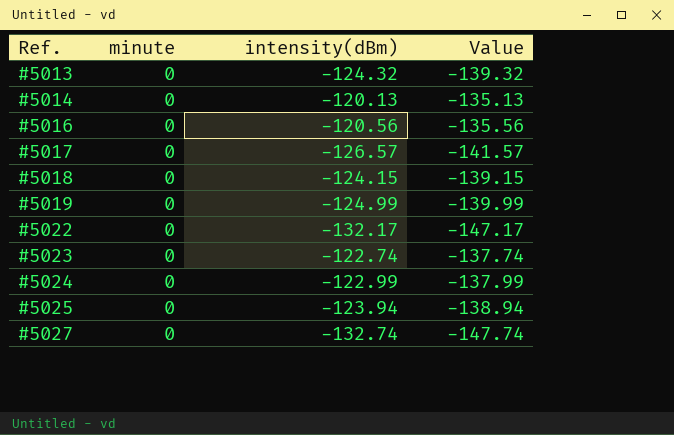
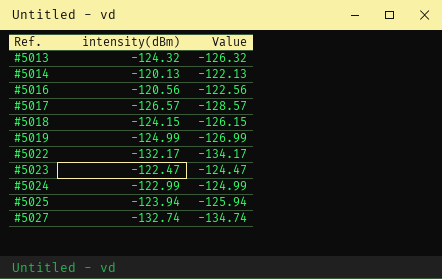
column minute | position: 2 -> none
column Value | formula: [intensity(dBm)] - 15 -> [intensity(dBm)] - 2
#5023 | intensity(dBm): -122.74 -> -122.47

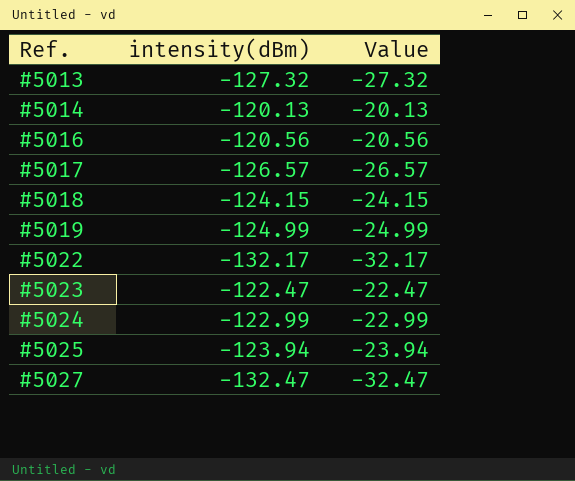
column Value | formula: [intensity(dBm)] - 2 -> [intensity(dBm)] + 100
#5013 | intensity(dBm): -124.32 -> -127.32
#5027 | intensity(dBm): -132.74 -> -132.47

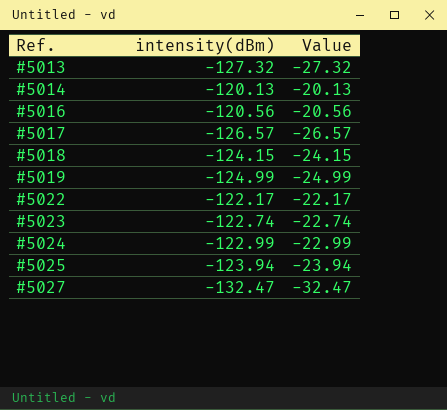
#5022 | intensity(dBm): -132.17 -> -122.17
#5022 | Value: -32.17 -> -22.17
#5023 | intensity(dBm): -122.47 -> -122.74
#5023 | Value: -22.47 -> -22.74

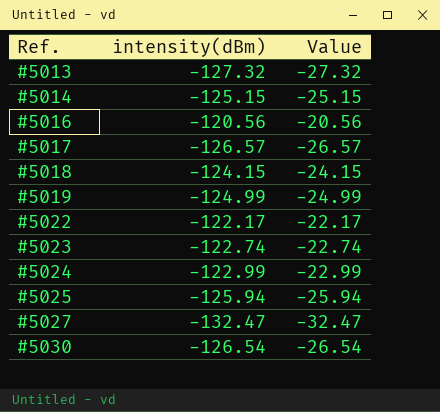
#5014 | intensity(dBm): -120.13 -> -125.15
#5014 | Value: -20.13 -> -25.15
#5025 | intensity(dBm): -123.94 -> -125.94
#5025 | Value: -23.94 -> -25.94
row #5030: none -> -126.54 | -26.54

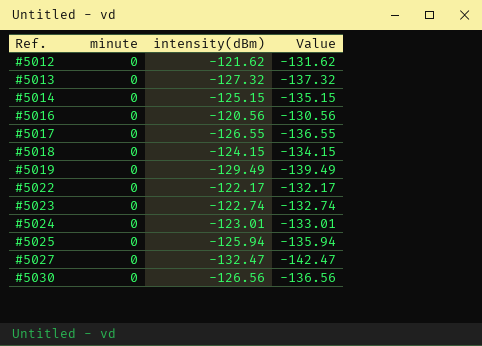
column minute | position: none -> 2
column Value | formula: [intensity(dBm)] + 100 -> [intensity(dBm)] - 10
row #5012: none -> 0 | -121.62 | -131.62
#5017 | intensity(dBm): -126.57 -> -126.55
#5019 | intensity(dBm): -124.99 -> -129.49
#5024 | intensity(dBm): -122.99 -> -123.01
#5030 | intensity(dBm): -126.54 -> -126.56

